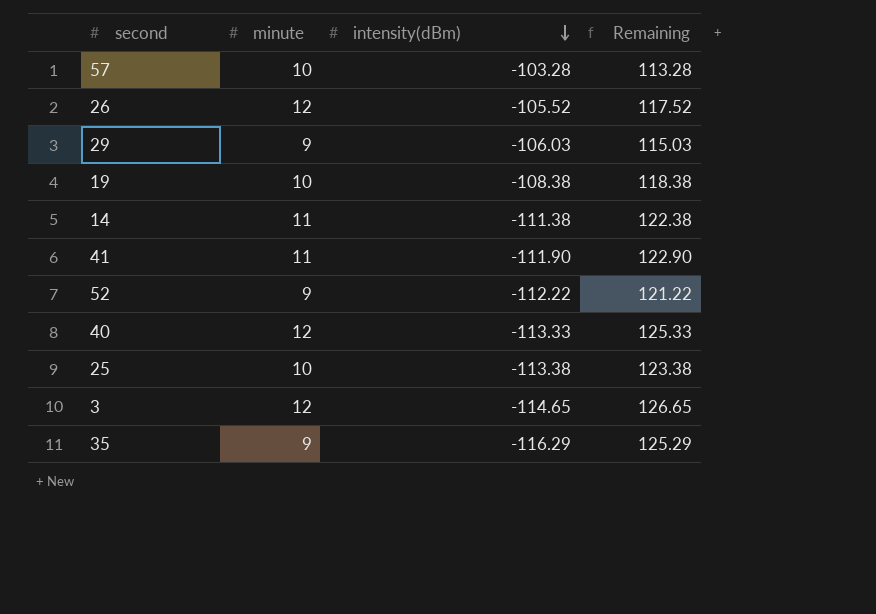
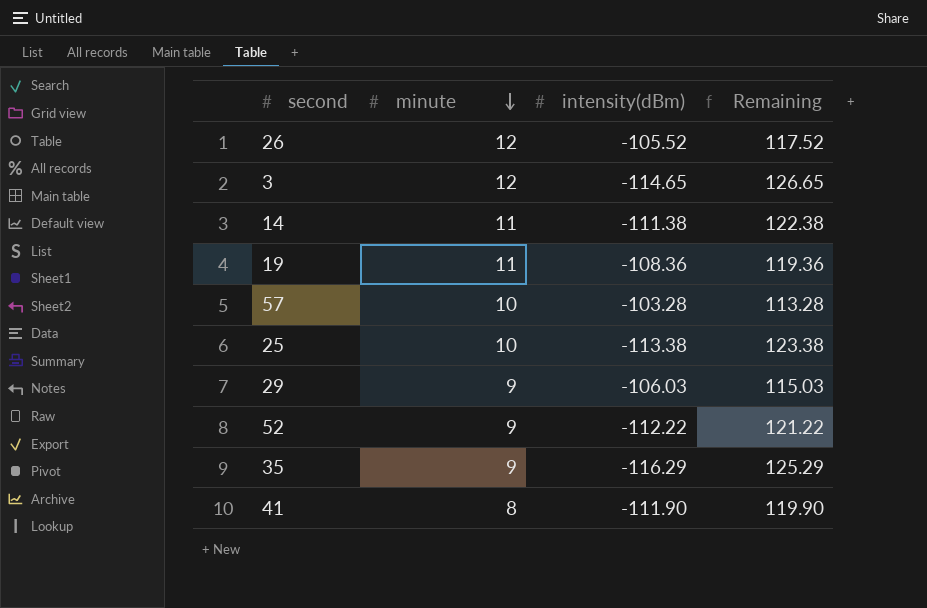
row order: intensity(dBm) descending -> minute descending
row 40: 12 | -113.33 | 125.33 -> none
19 | minute: 10 -> 11
19 | intensity(dBm): -108.38 -> -108.36
19 | Remaining: 118.38 -> 119.36
41 | minute: 11 -> 8
41 | Remaining: 122.90 -> 119.90

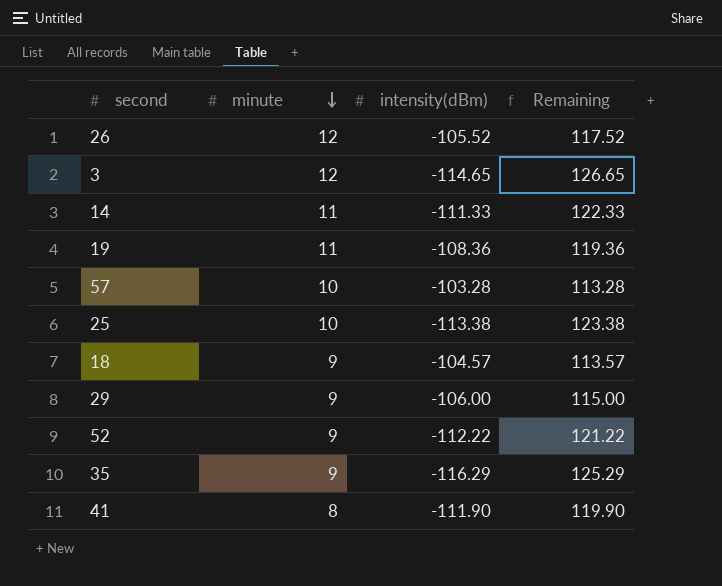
14 | intensity(dBm): -111.38 -> -111.33
14 | Remaining: 122.38 -> 122.33
row 18: none -> 9 | -104.57 | 113.57
29 | intensity(dBm): -106.03 -> -106.00
29 | Remaining: 115.03 -> 115.00

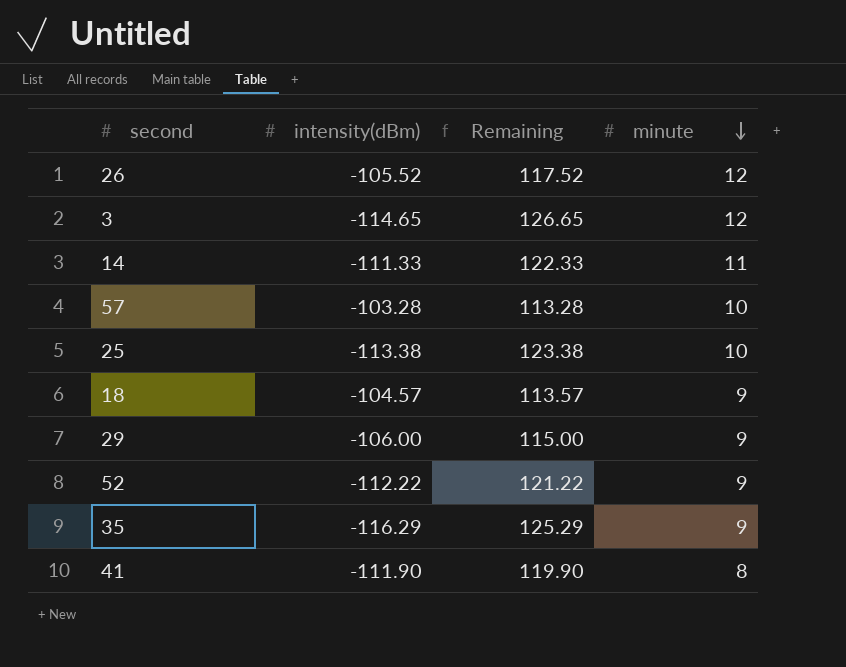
column minute | position: 2 -> 4
row 19: 11 | -108.36 | 119.36 -> none

